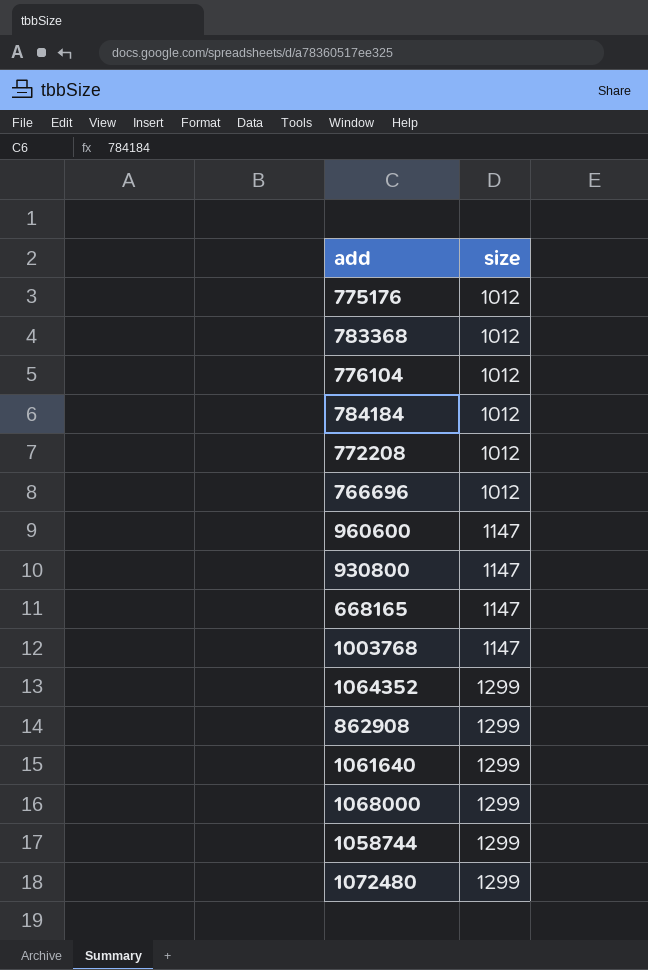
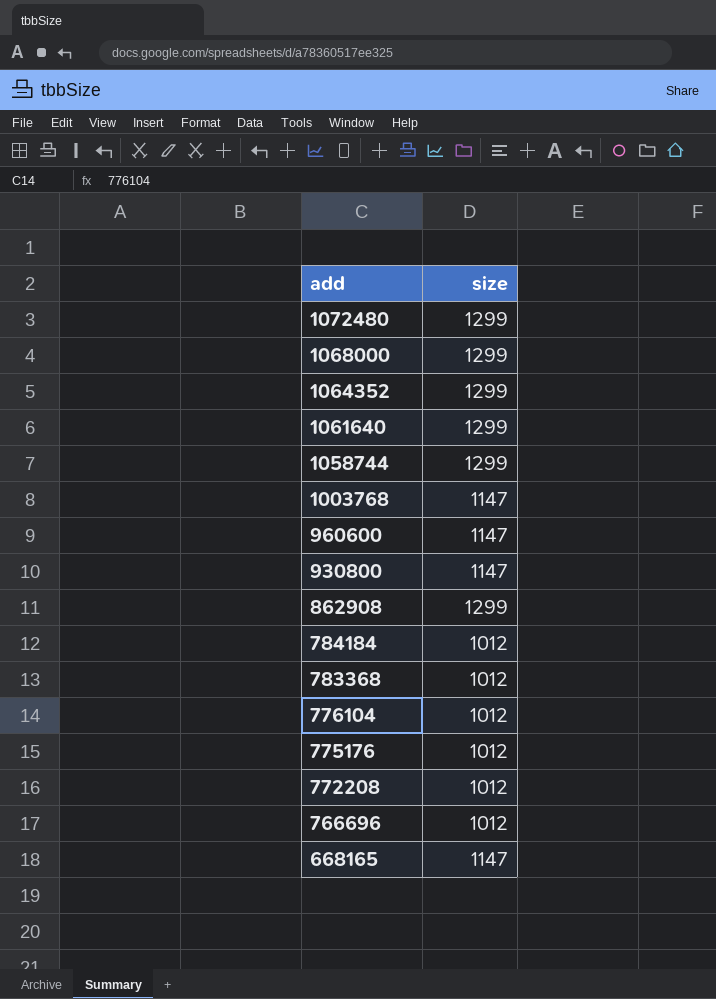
row order: size ascending -> add descending

